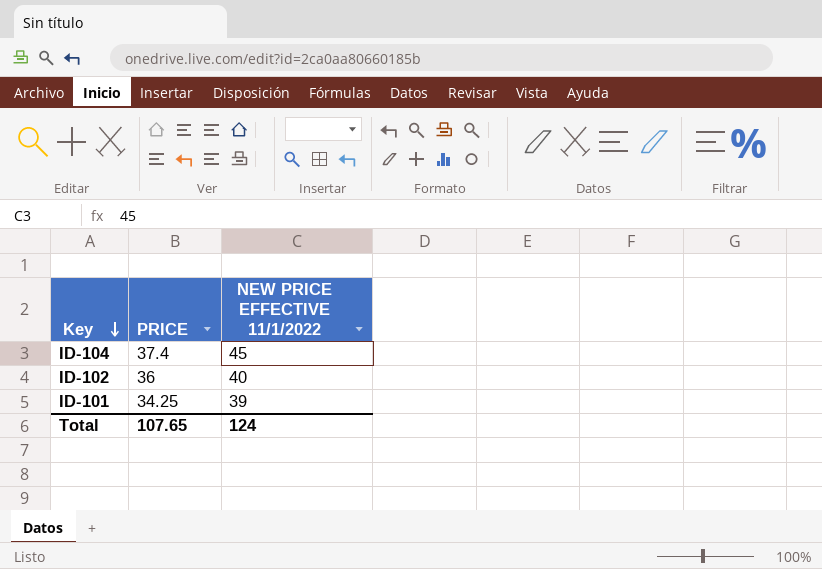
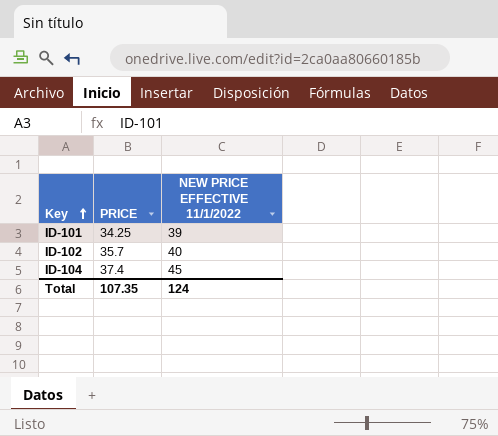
row order: Key descending -> Key ascending
ID-102 | PRICE: 36 -> 35.7
Total | PRICE: 107.65 -> 107.35

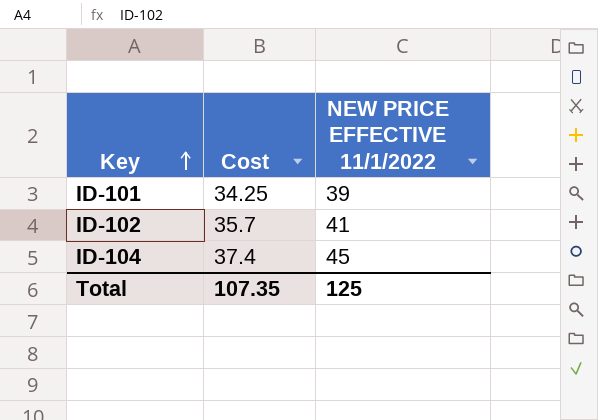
column name: PRICE -> Cost
ID-102 | NEW PRICE EFFECTIVE 11/1/2022: 40 -> 41
Total | NEW PRICE EFFECTIVE 11/1/2022: 124 -> 125

